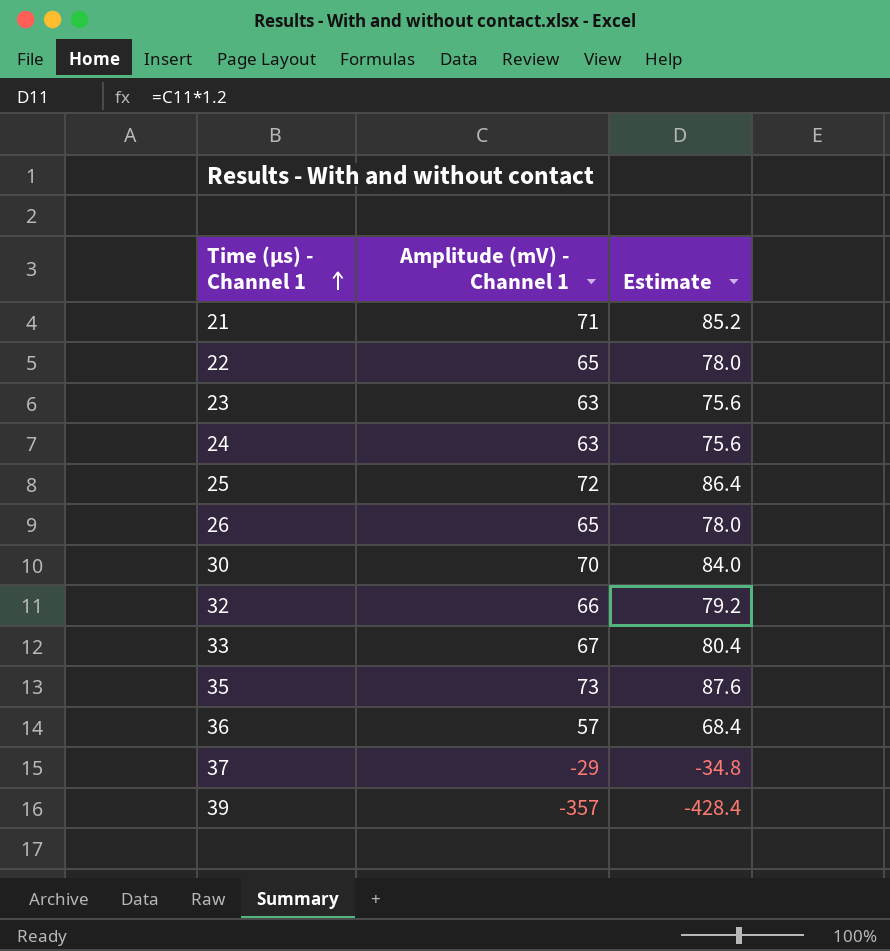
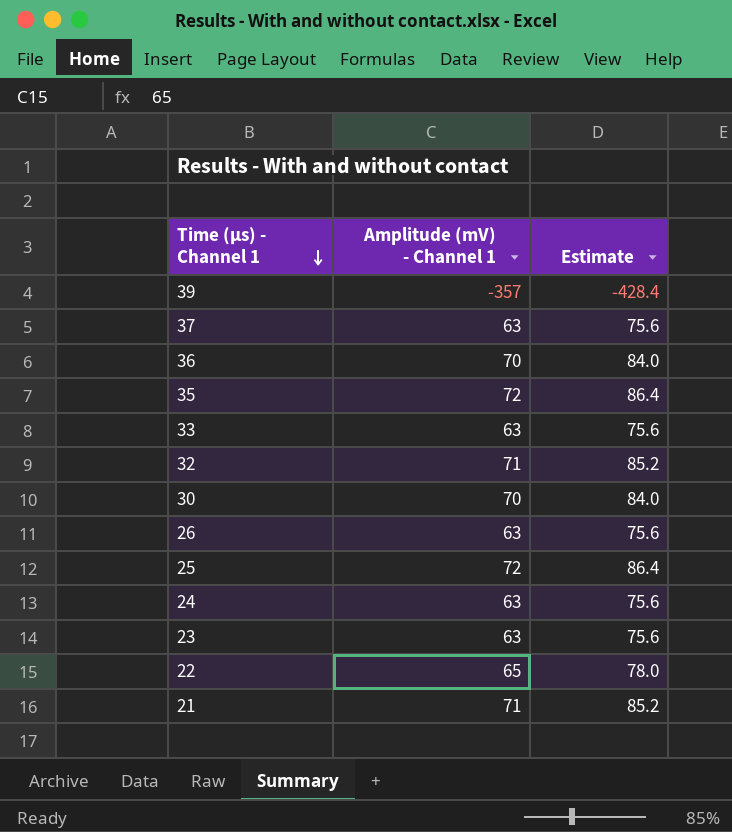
row order: Time (µs) - Channel 1 ascending -> Time (µs) - Channel 1 descending
37 | Amplitude (mV) - Channel 1: -29 -> 63
37 | Estimate: -34.8 -> 75.6
36 | Amplitude (mV) - Channel 1: 57 -> 70
36 | Estimate: 68.4 -> 84.0
35 | Amplitude (mV) - Channel 1: 73 -> 72
35 | Estimate: 87.6 -> 86.4
33 | Amplitude (mV) - Channel 1: 67 -> 63
33 | Estimate: 80.4 -> 75.6
32 | Amplitude (mV) - Channel 1: 66 -> 71
32 | Estimate: 79.2 -> 85.2
26 | Amplitude (mV) - Channel 1: 65 -> 63
26 | Estimate: 78.0 -> 75.6

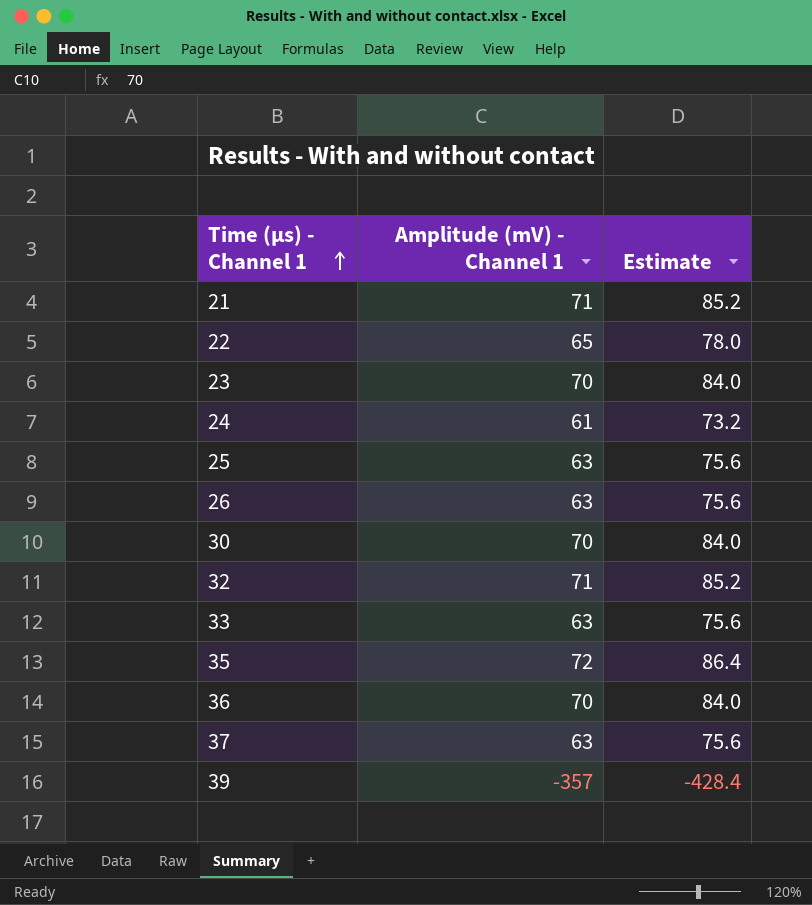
row order: Time (µs) - Channel 1 descending -> Time (µs) - Channel 1 ascending
23 | Amplitude (mV) - Channel 1: 63 -> 70
23 | Estimate: 75.6 -> 84.0
24 | Amplitude (mV) - Channel 1: 63 -> 61
24 | Estimate: 75.6 -> 73.2
25 | Amplitude (mV) - Channel 1: 72 -> 63
25 | Estimate: 86.4 -> 75.6

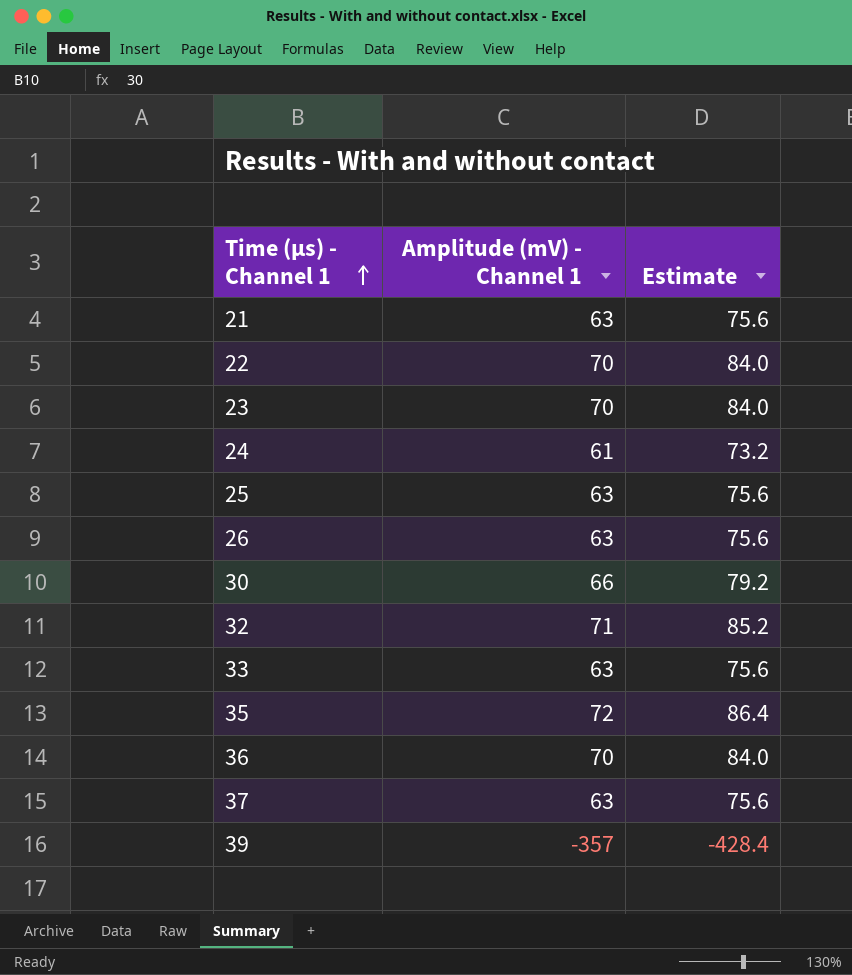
21 | Amplitude (mV) - Channel 1: 71 -> 63
21 | Estimate: 85.2 -> 75.6
22 | Amplitude (mV) - Channel 1: 65 -> 70
22 | Estimate: 78.0 -> 84.0
30 | Amplitude (mV) - Channel 1: 70 -> 66
30 | Estimate: 84.0 -> 79.2

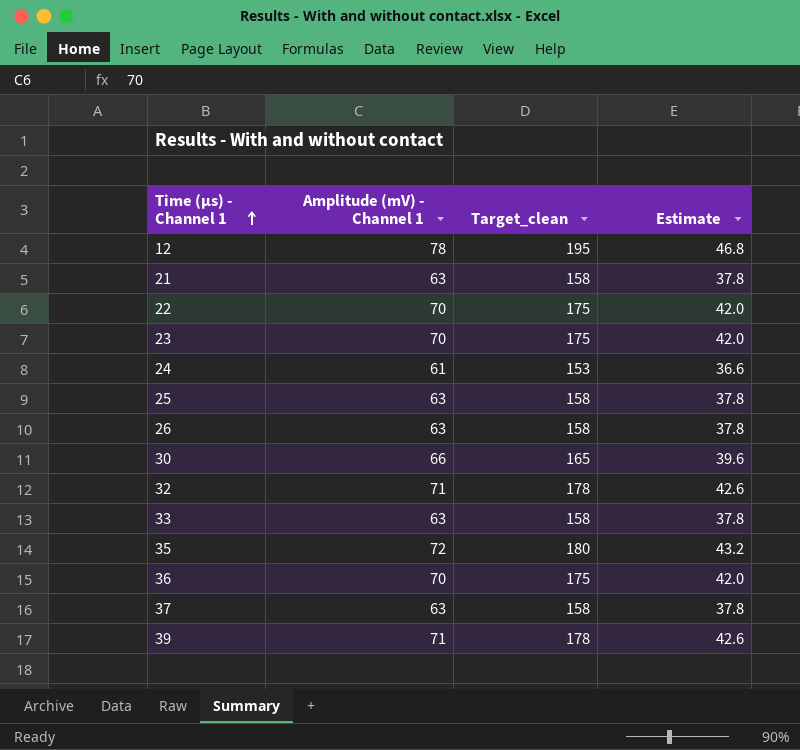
column Target_clean | formula: none -> [Amplitude (mV) - Channel 1] * 2.5
column Estimate | formula: [Amplitude (mV) - Channel 1] * 1.2 -> [Amplitude (mV) - Channel 1] * 0.6
row 12: none -> 78 | 195 | 46.8
39 | Amplitude (mV) - Channel 1: -357 -> 71

